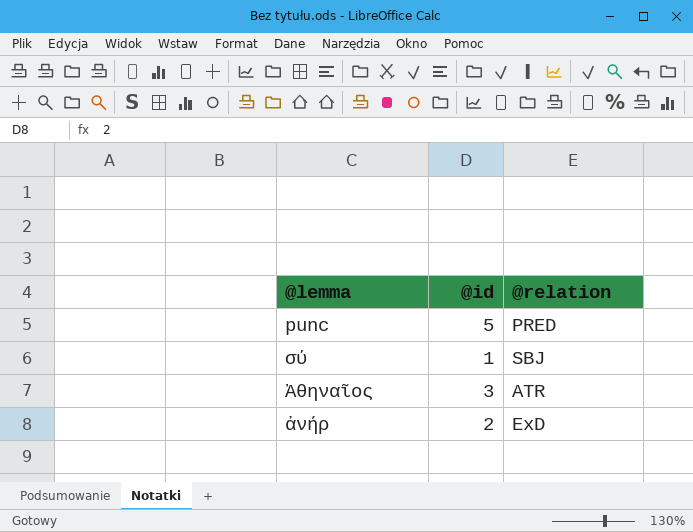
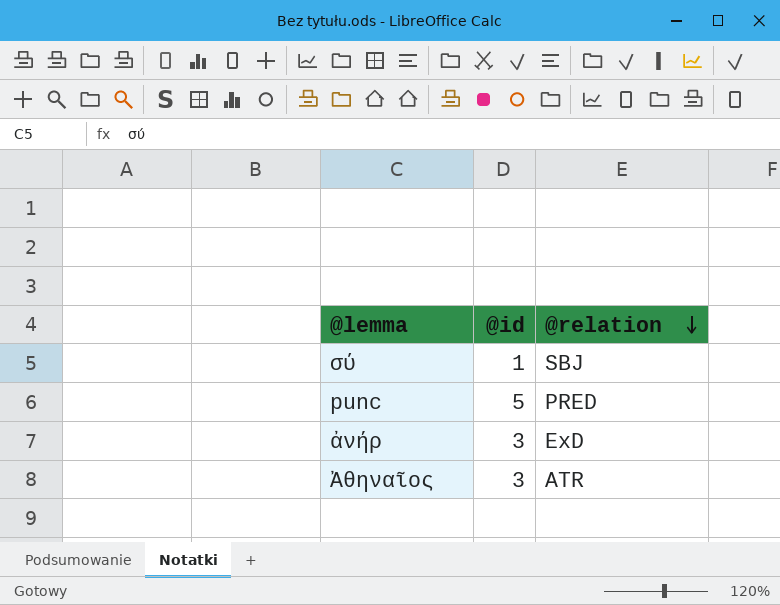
row order: none -> @relation descending
ἀνήρ | @id: 2 -> 3

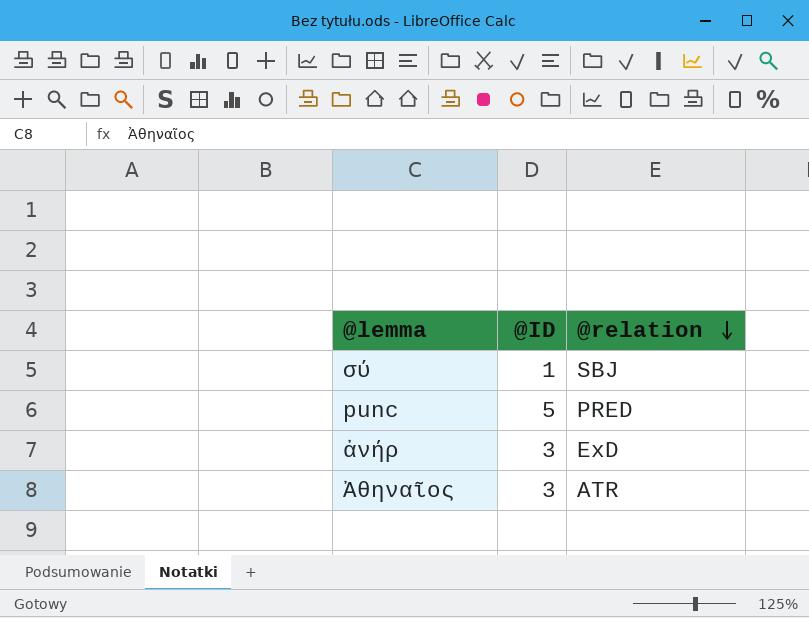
column name: @id -> @ID

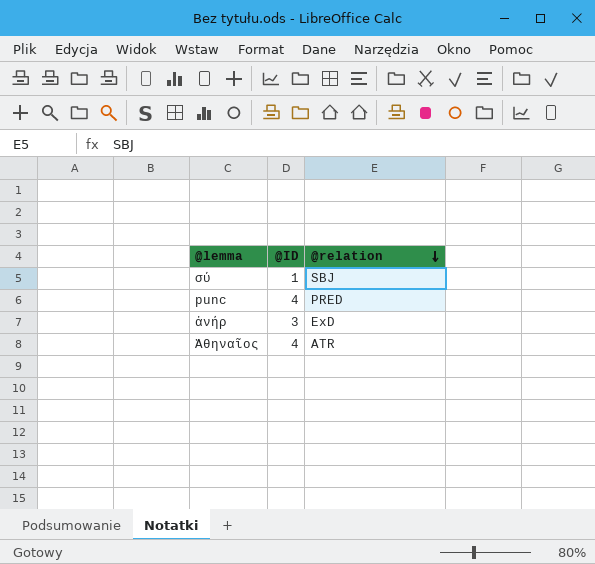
punc | @ID: 5 -> 4
Ἀθηναῖος | @ID: 3 -> 4

